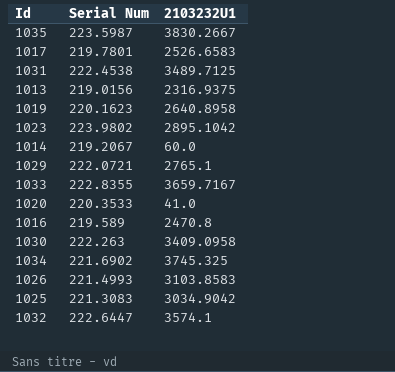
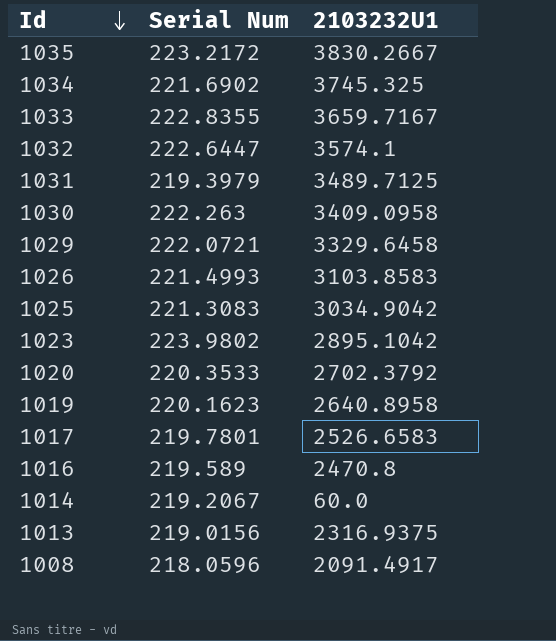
row order: none -> Id descending
1035 | Serial Num: 223.5987 -> 223.2172
1031 | Serial Num: 222.4538 -> 219.3979
1029 | 2103232U1: 2765.1 -> 3329.6458
1020 | 2103232U1: 41.0 -> 2702.3792
row 1008: none -> 218.0596 | 2091.4917

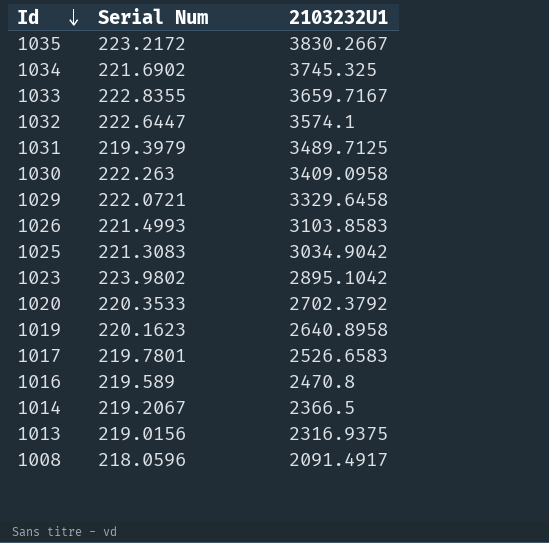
1014 | 2103232U1: 60.0 -> 2366.5

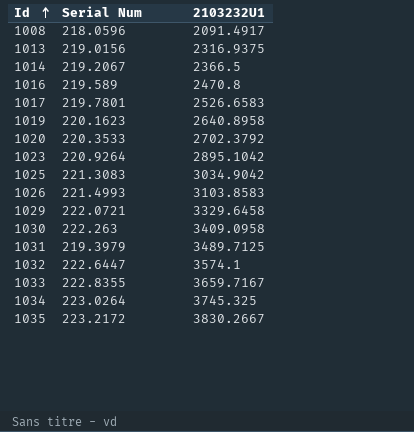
row order: Id descending -> Id ascending
1023 | Serial Num: 223.9802 -> 220.9264
1034 | Serial Num: 221.6902 -> 223.0264

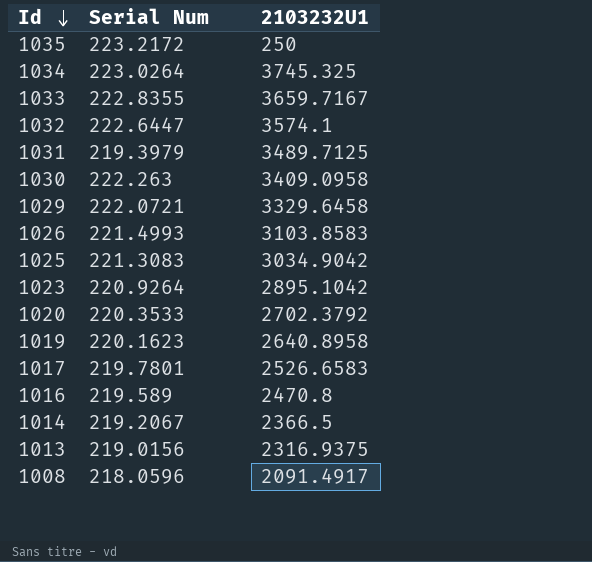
row order: Id ascending -> Id descending
1035 | 2103232U1: 3830.2667 -> 250

